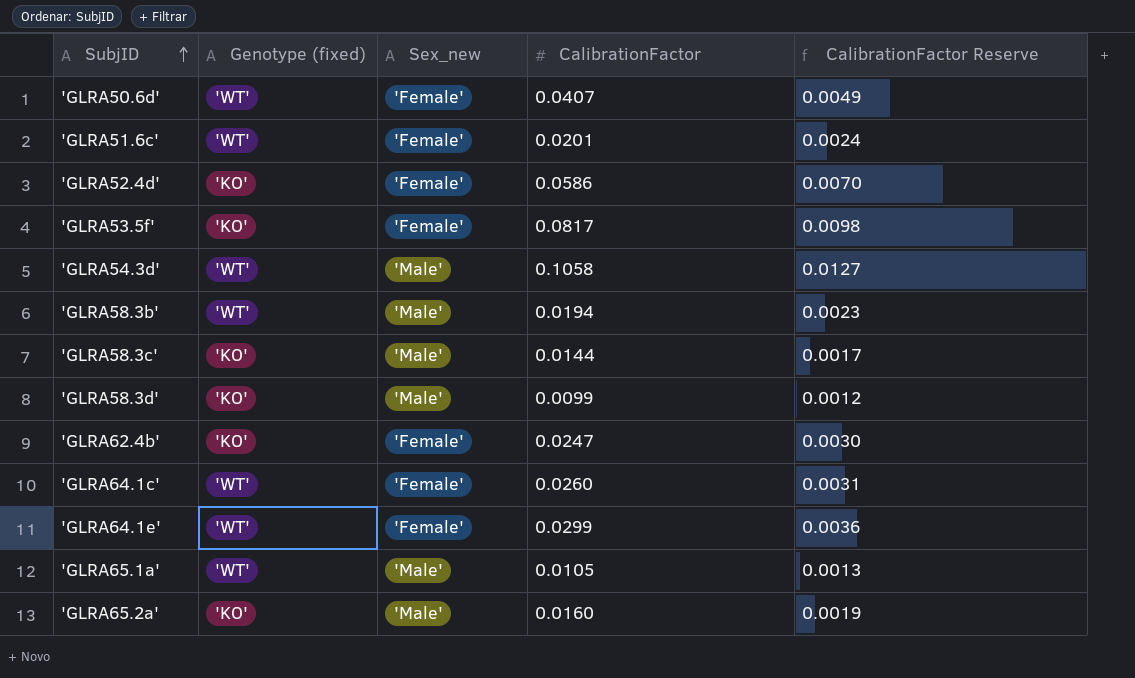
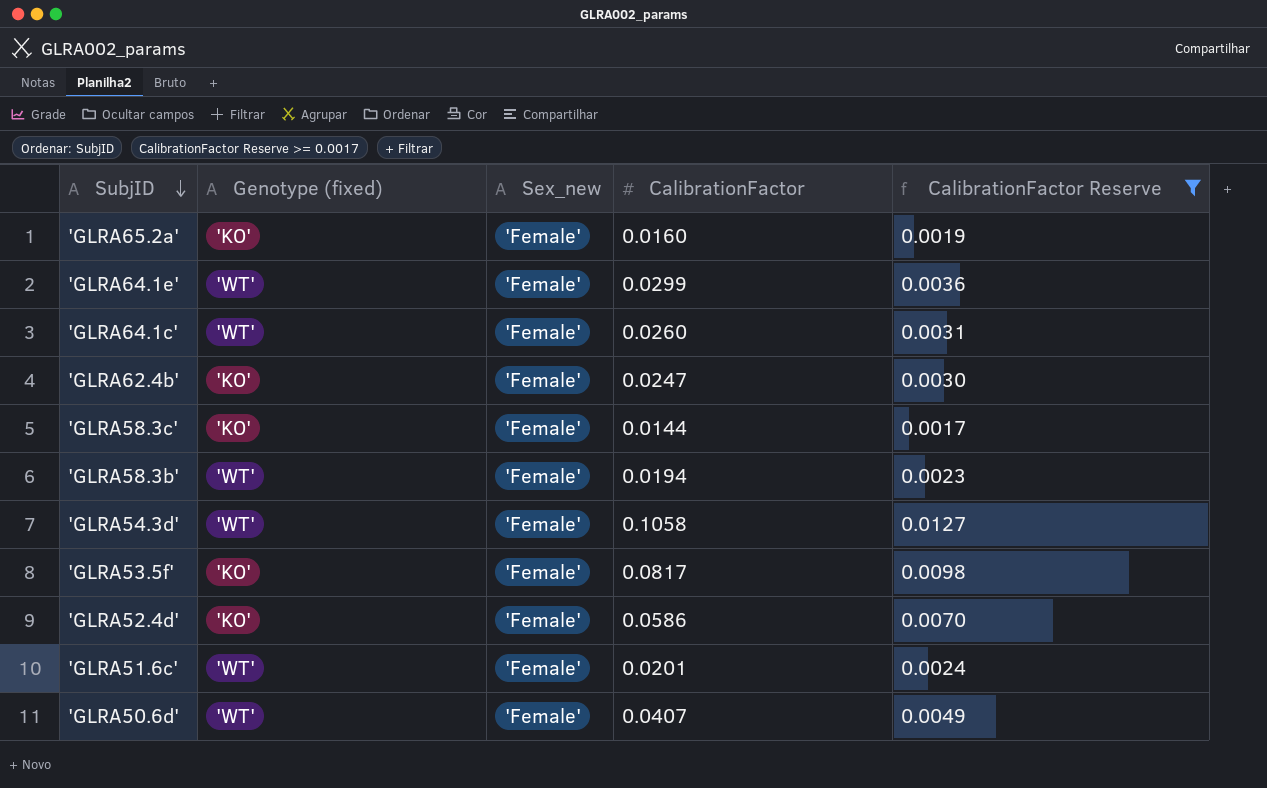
filter: none -> CalibrationFactor Reserve >= 0.0017
row order: SubjID ascending -> SubjID descending
'GLRA65.2a' | Sex_new: 'Male' -> 'Female'
'GLRA58.3c' | Sex_new: 'Male' -> 'Female'
'GLRA58.3b' | Sex_new: 'Male' -> 'Female'
'GLRA54.3d' | Sex_new: 'Male' -> 'Female'

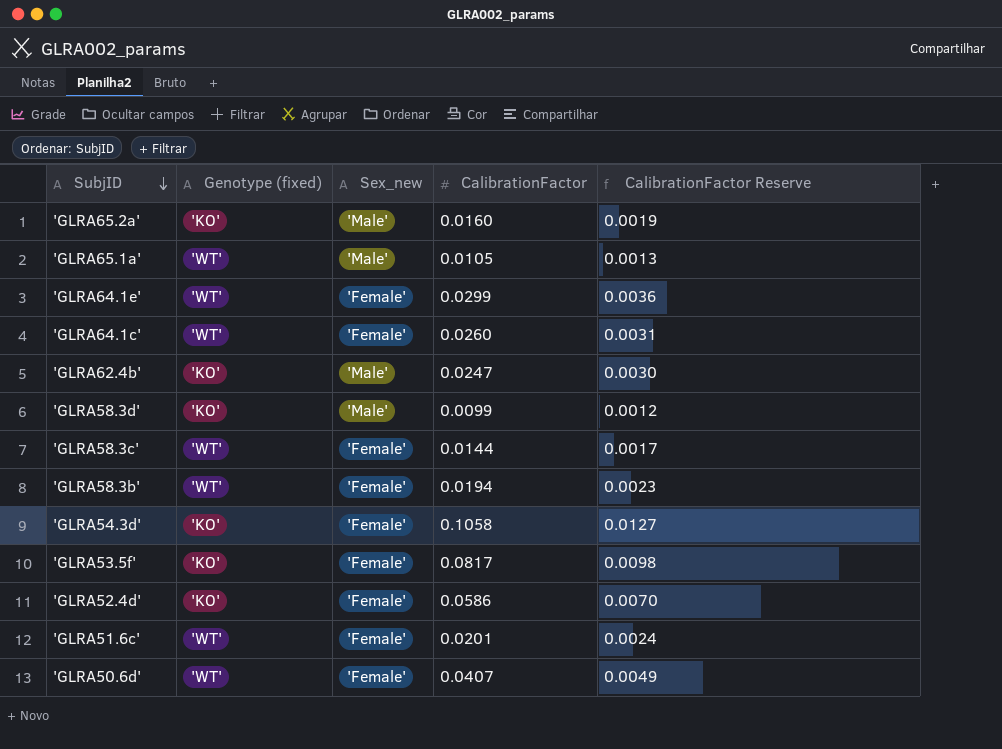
filter: CalibrationFactor Reserve >= 0.0017 -> none
'GLRA65.2a' | Sex_new: 'Female' -> 'Male'
'GLRA62.4b' | Sex_new: 'Female' -> 'Male'
'GLRA58.3c' | Genotype (fixed): 'KO' -> 'WT'
'GLRA54.3d' | Genotype (fixed): 'WT' -> 'KO'

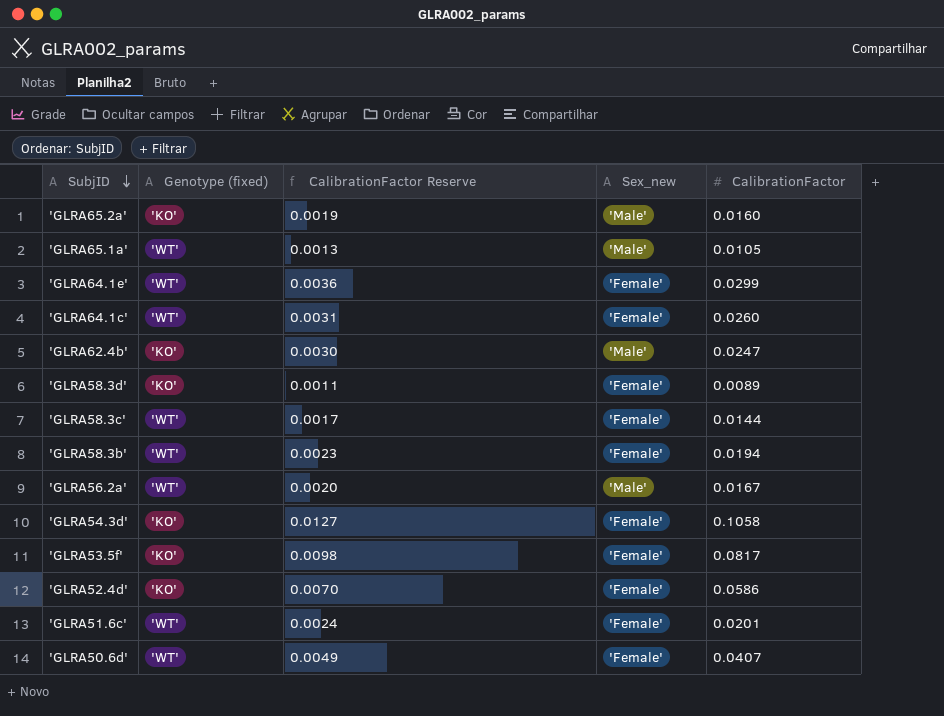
column CalibrationFactor Reserve | position: 5 -> 3
'GLRA58.3d' | CalibrationFactor Reserve: 0.0012 -> 0.0011
'GLRA58.3d' | Sex_new: 'Male' -> 'Female'
'GLRA58.3d' | CalibrationFactor: 0.0099 -> 0.0089
row 'GLRA56.2a': none -> 'WT' | 0.0020 | 'Male' | 0.0167

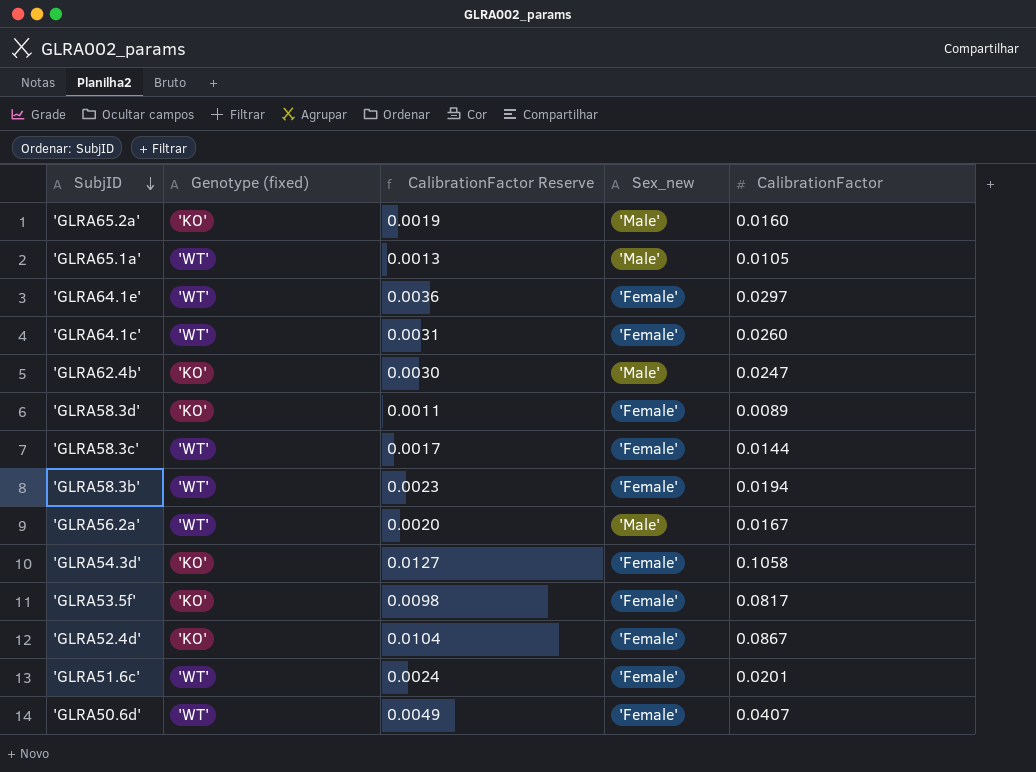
'GLRA64.1e' | CalibrationFactor: 0.0299 -> 0.0297
'GLRA52.4d' | CalibrationFactor Reserve: 0.0070 -> 0.0104
'GLRA52.4d' | CalibrationFactor: 0.0586 -> 0.0867

